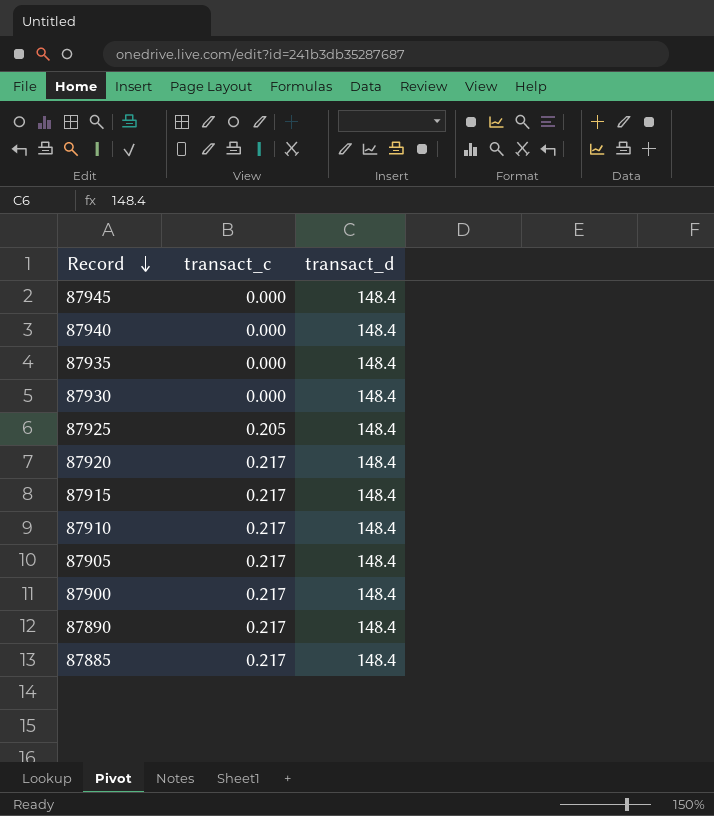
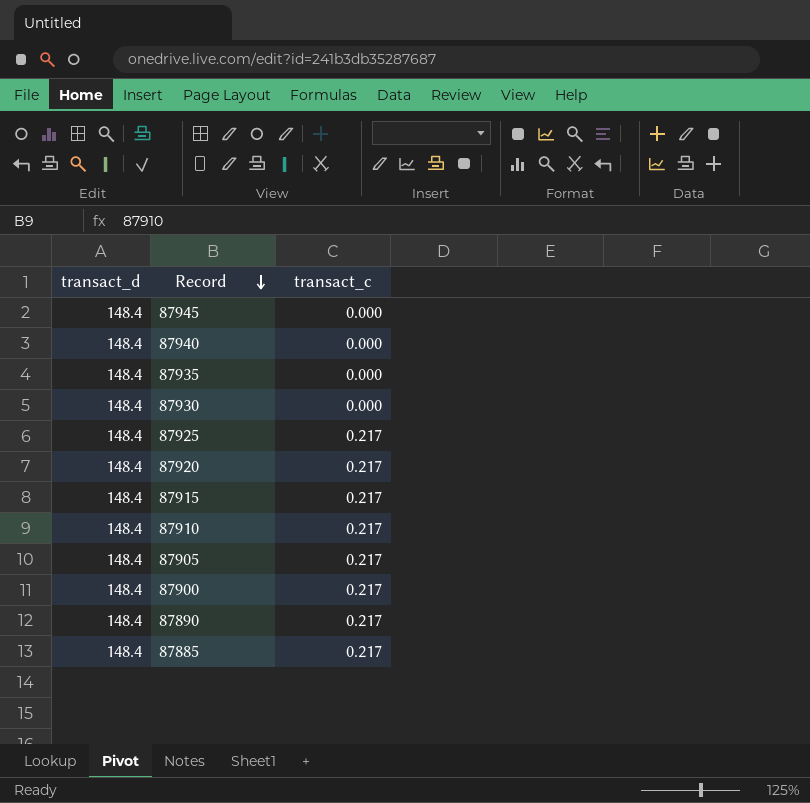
column transact_d | position: 3 -> 1
87925 | transact_c: 0.205 -> 0.217

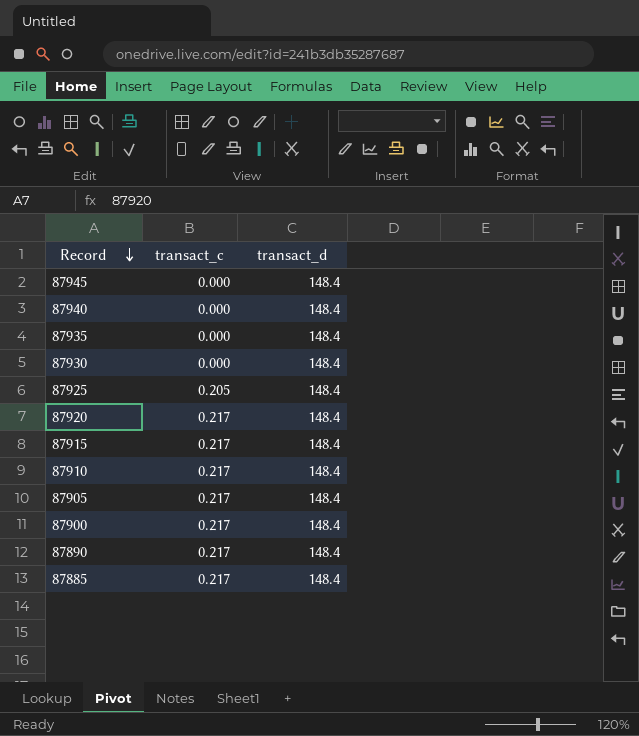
column transact_d | position: 1 -> 3
87925 | transact_c: 0.217 -> 0.205

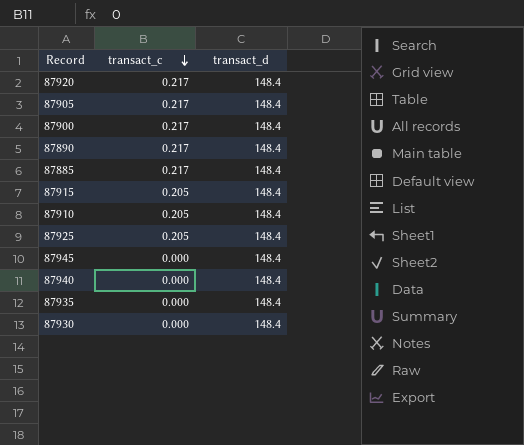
row order: Record descending -> transact_c descending
87915 | transact_c: 0.217 -> 0.205
87910 | transact_c: 0.217 -> 0.205

